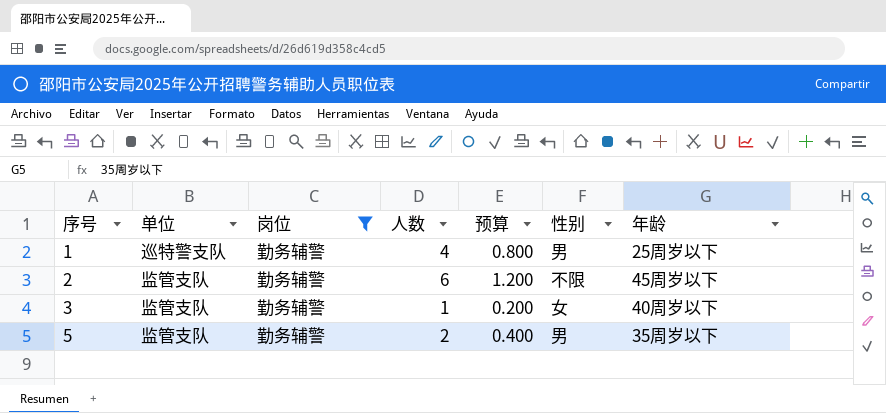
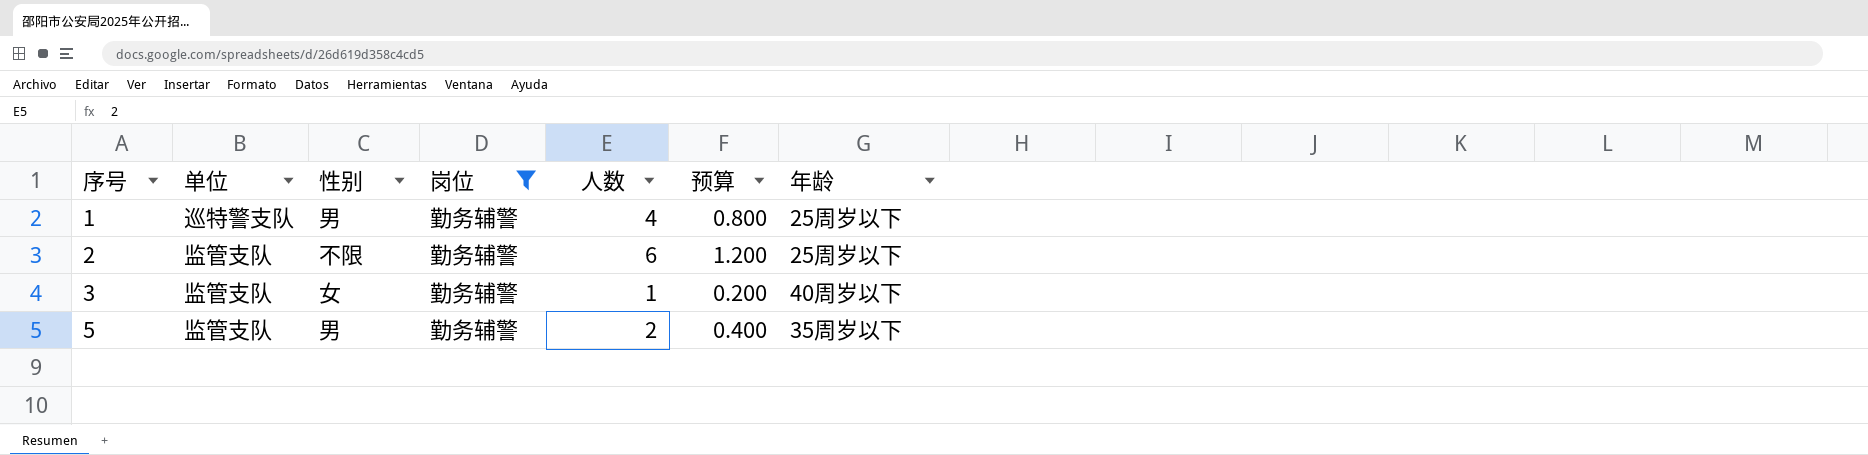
column 性别 | position: 6 -> 3
2 | 年龄: 45周岁以下 -> 25周岁以下

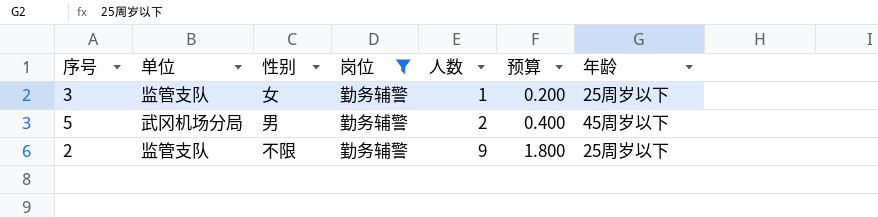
row order: 序号 ascending -> 人数 ascending
row 1: 巡特警支队 | 男 | 勤务辅警 | 4 | 0.800 | 25周岁以下 -> none
3 | 年龄: 40周岁以下 -> 25周岁以下
5 | 单位: 监管支队 -> 武冈机场分局
5 | 年龄: 35周岁以下 -> 45周岁以下
2 | 人数: 6 -> 9
2 | 预算: 1.200 -> 1.800

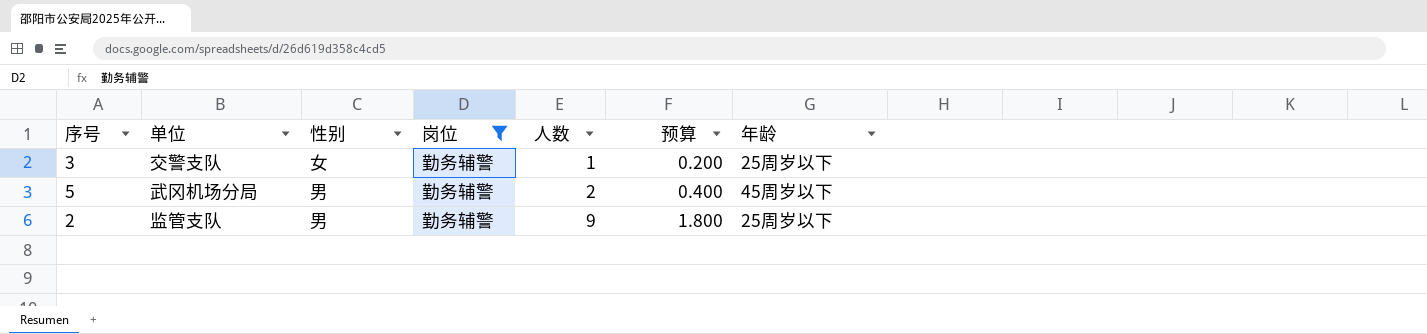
3 | 单位: 监管支队 -> 交警支队
2 | 性别: 不限 -> 男

